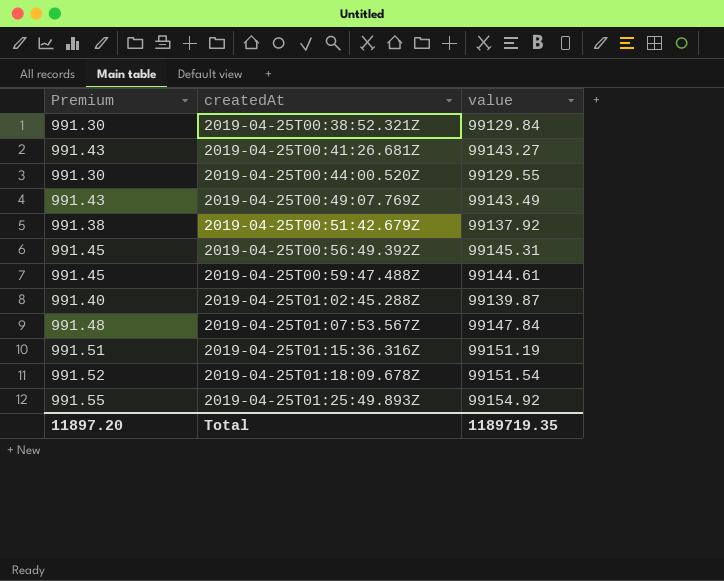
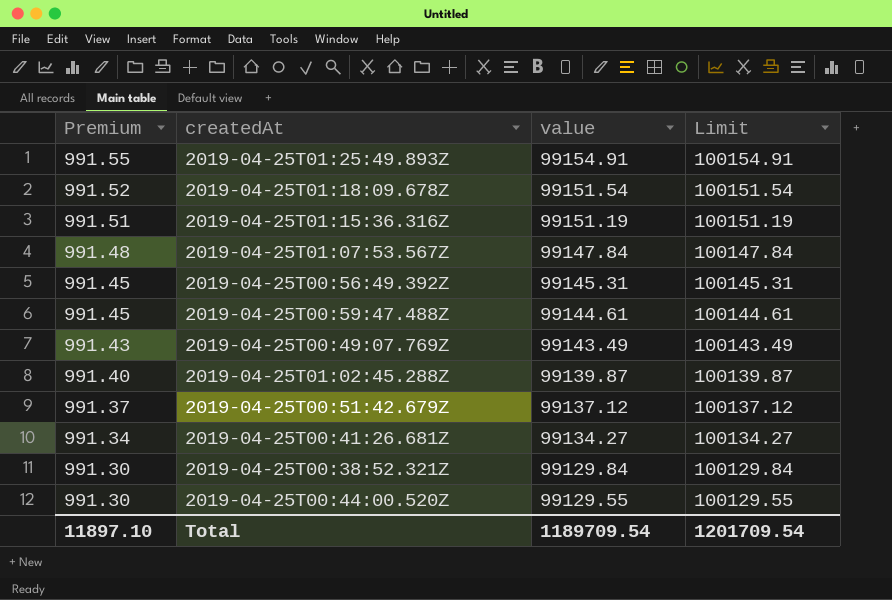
row order: createdAt ascending -> Premium descending
column Limit | formula: none -> [value] + 1000
2019-04-25T01:25:49.893Z | value: 99154.92 -> 99154.91
2019-04-25T00:51:42.679Z | Premium: 991.38 -> 991.37
2019-04-25T00:51:42.679Z | value: 99137.92 -> 99137.12
2019-04-25T00:41:26.681Z | Premium: 991.43 -> 991.34
2019-04-25T00:41:26.681Z | value: 99143.27 -> 99134.27
Total | Premium: 11897.20 -> 11897.10
Total | value: 1189719.35 -> 1189709.54

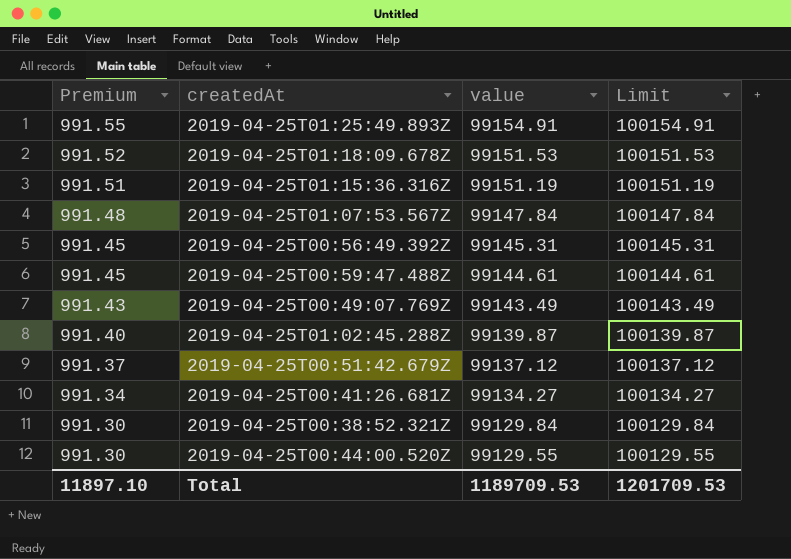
2019-04-25T01:18:09.678Z | value: 99151.54 -> 99151.53
2019-04-25T01:18:09.678Z | Limit: 100151.54 -> 100151.53
Total | value: 1189709.54 -> 1189709.53
Total | Limit: 1201709.54 -> 1201709.53

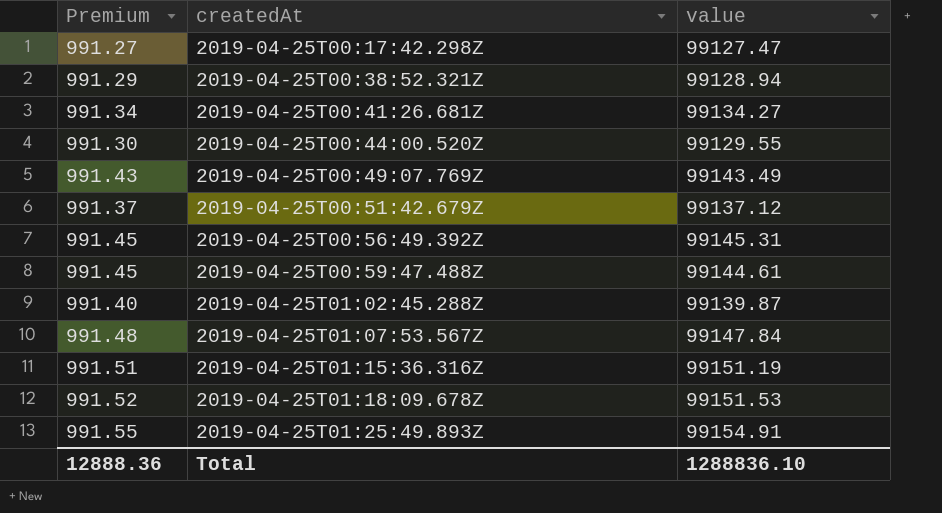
row order: Premium descending -> createdAt ascending
column Limit | formula: [value] + 1000 -> none
row 2019-04-25T00:17:42.298Z: none -> 991.27 | 99127.47
2019-04-25T00:38:52.321Z | Premium: 991.30 -> 991.29
2019-04-25T00:38:52.321Z | value: 99129.84 -> 99128.94
Total | Premium: 11897.10 -> 12888.36
Total | value: 1189709.53 -> 1288836.10

